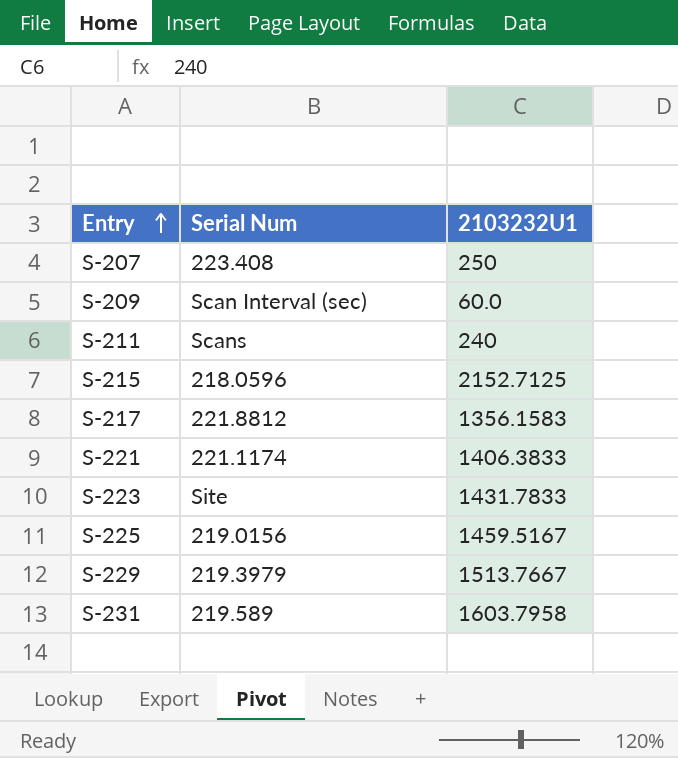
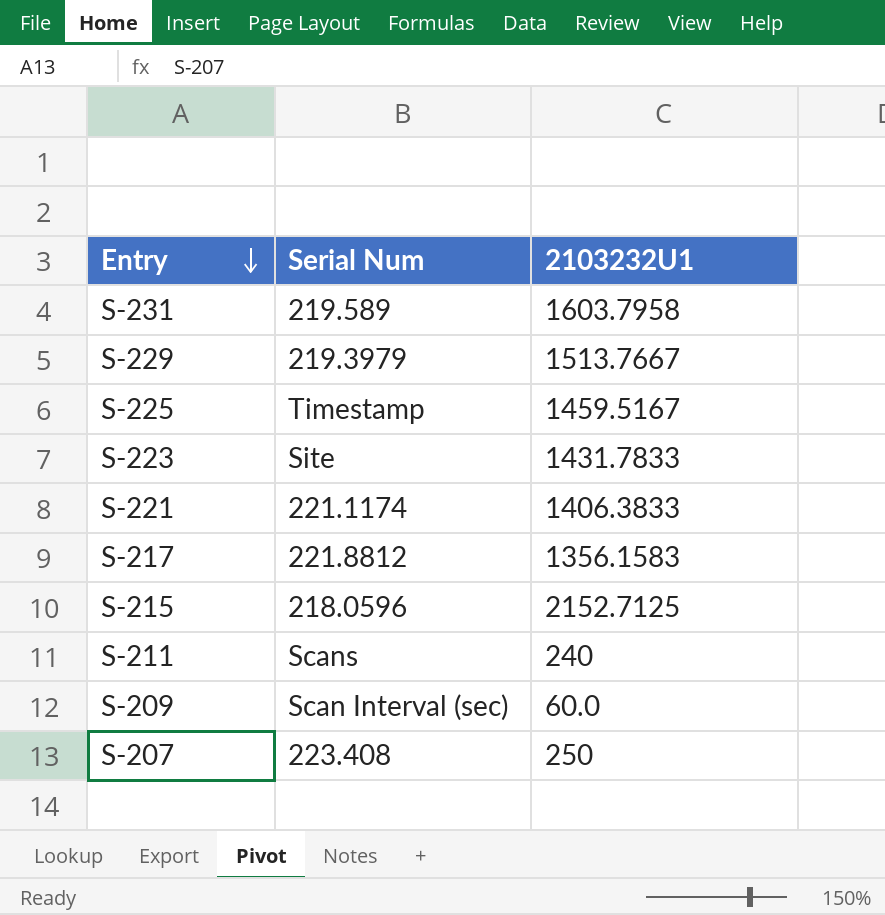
row order: Entry ascending -> Entry descending
S-225 | Serial Num: 219.0156 -> Timestamp

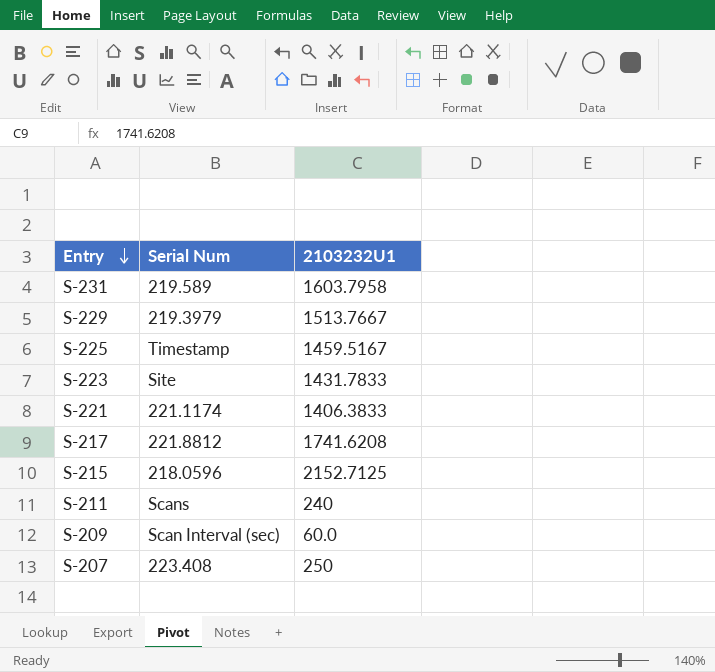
S-217 | 2103232U1: 1356.1583 -> 1741.6208

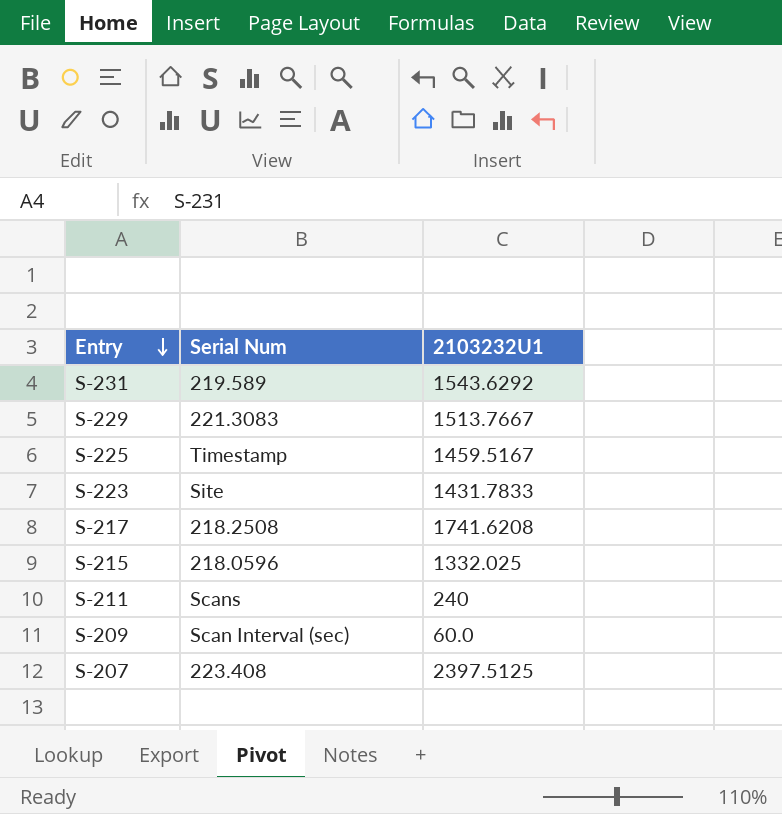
row S-221: 221.1174 | 1406.3833 -> none
S-231 | 2103232U1: 1603.7958 -> 1543.6292
S-229 | Serial Num: 219.3979 -> 221.3083
S-217 | Serial Num: 221.8812 -> 218.2508
S-215 | 2103232U1: 2152.7125 -> 1332.025
S-207 | 2103232U1: 250 -> 2397.5125

